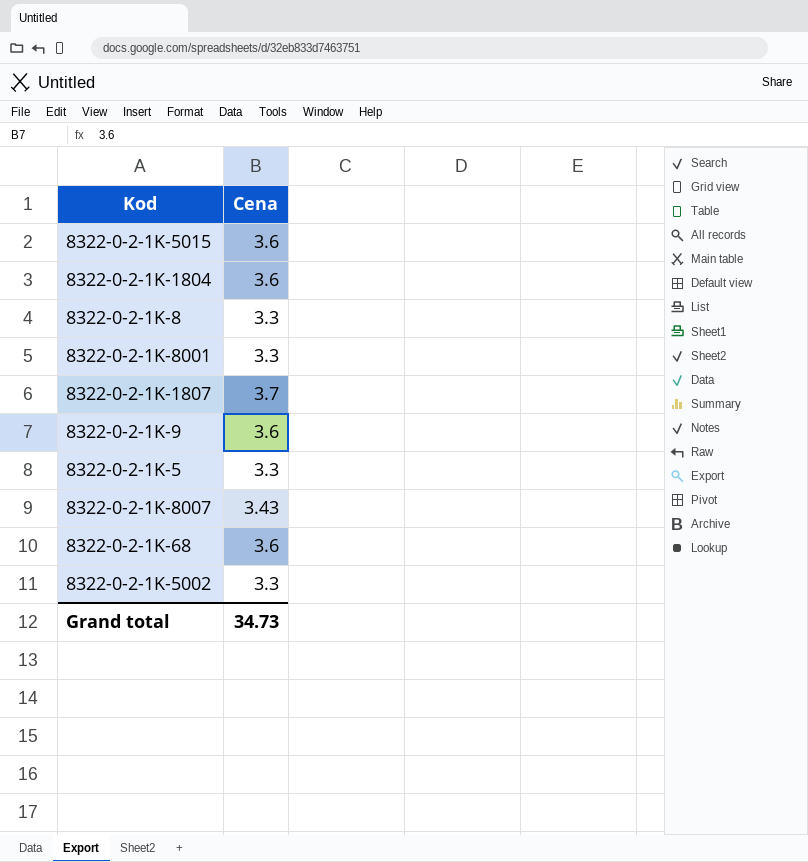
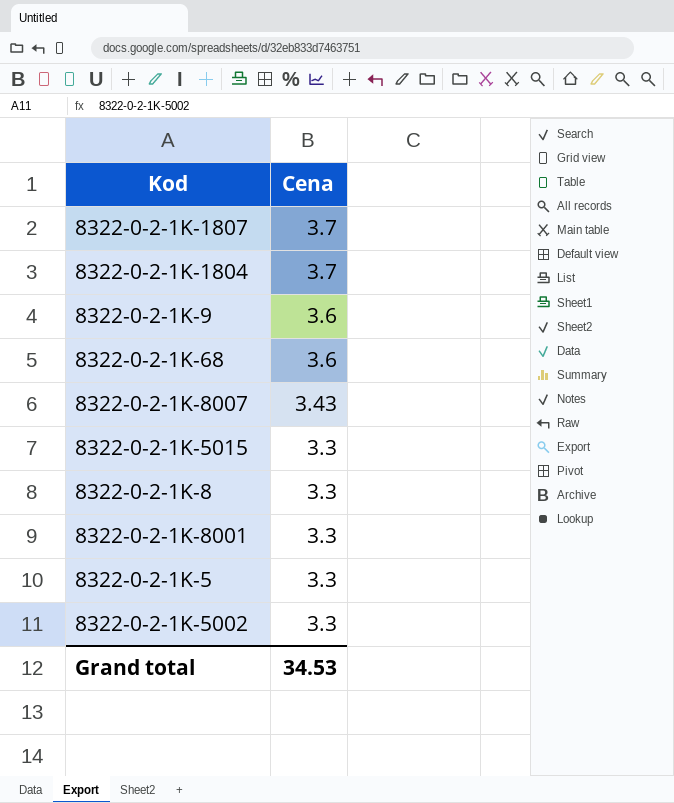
row order: none -> Cena descending
8322-0-2-1K-1804 | Cena: 3.6 -> 3.7
8322-0-2-1K-5015 | Cena: 3.6 -> 3.3
Grand total | Cena: 34.73 -> 34.53

